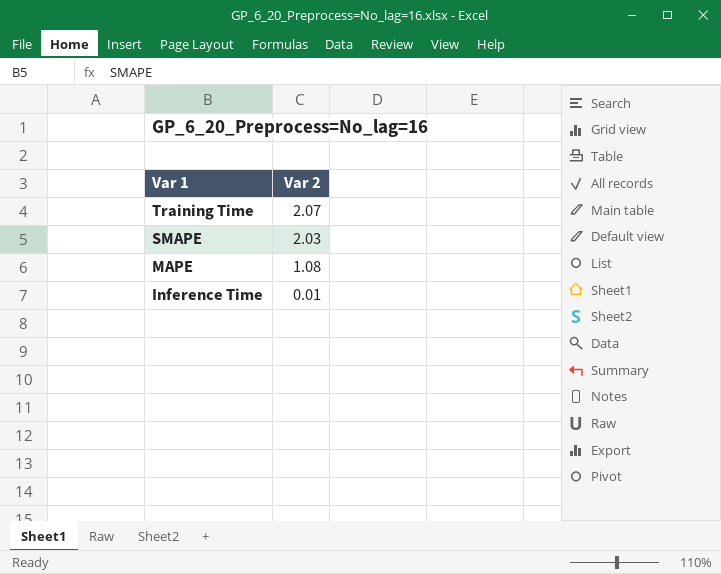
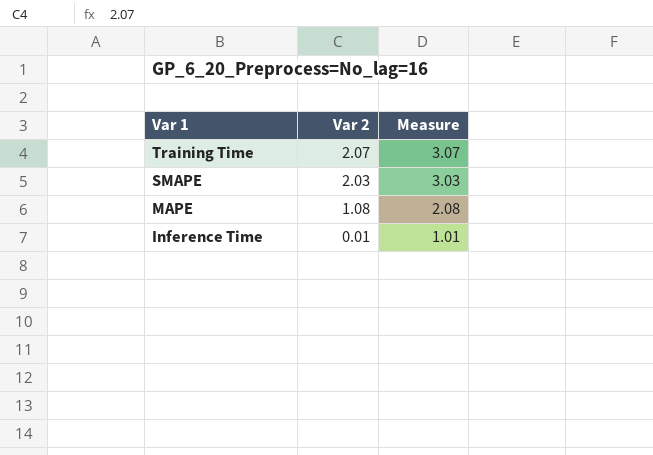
column Measure | formula: none -> [Var 2] + 1

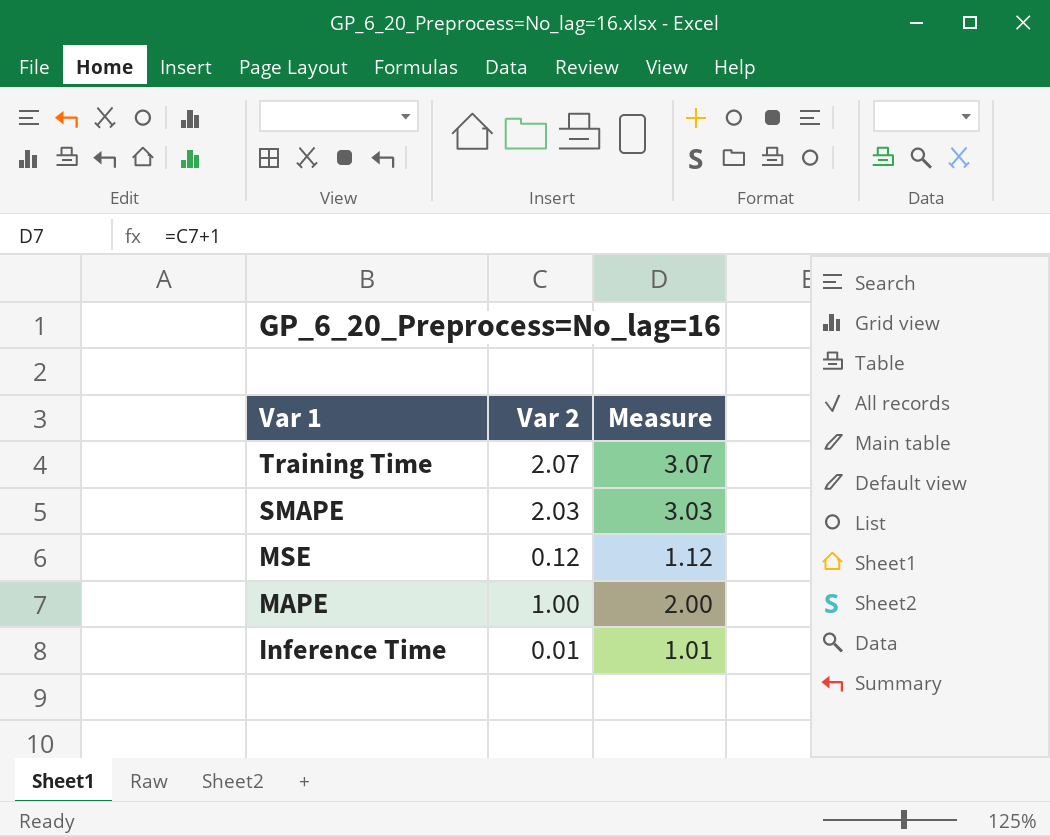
row MSE: none -> 0.12 | 1.12
MAPE | Var 2: 1.08 -> 1.00
MAPE | Measure: 2.08 -> 2.00

